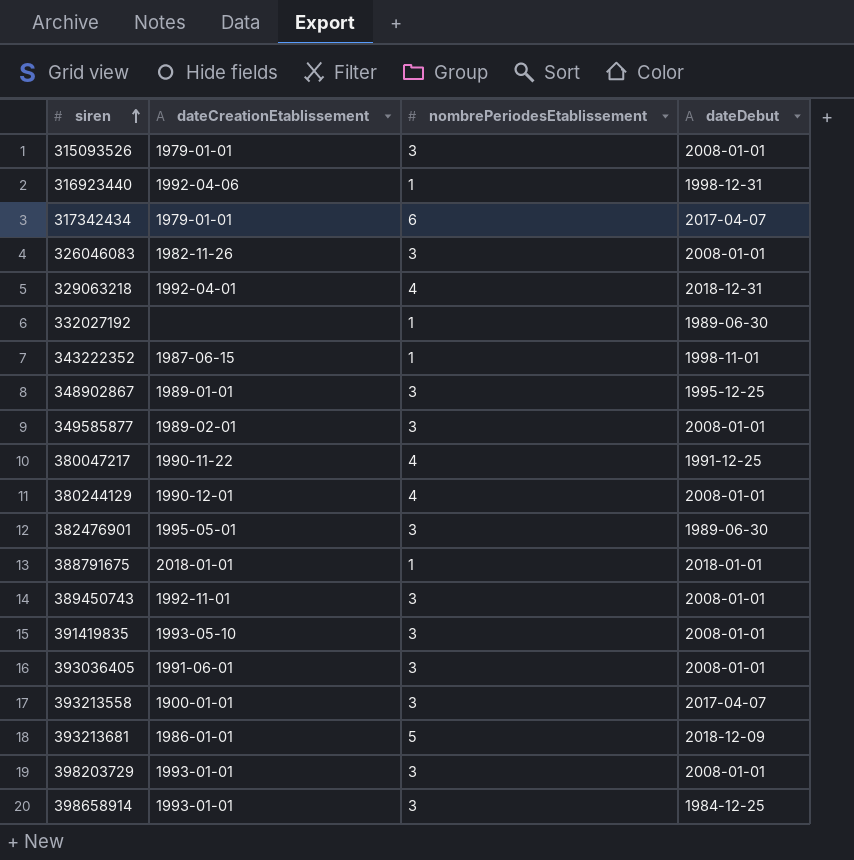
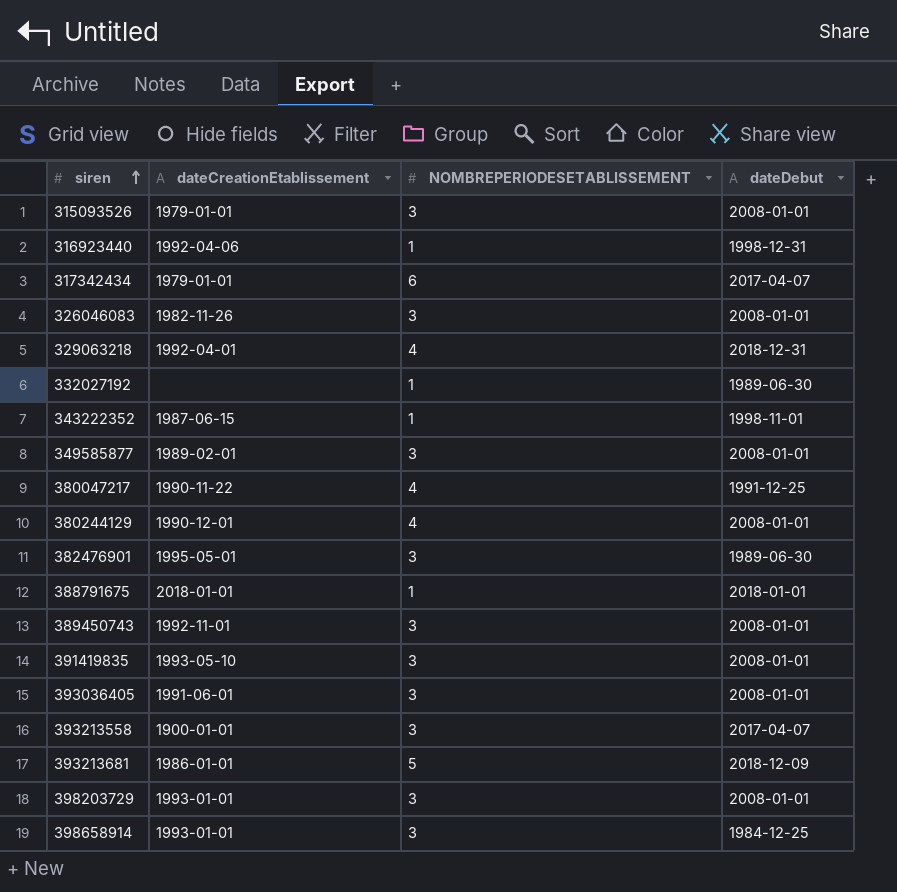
column name: nombrePeriodesEtablissement -> NOMBREPERIODESETABLISSEMENT
row 348902867: 1989-01-01 | 3 | 1995-12-25 -> none

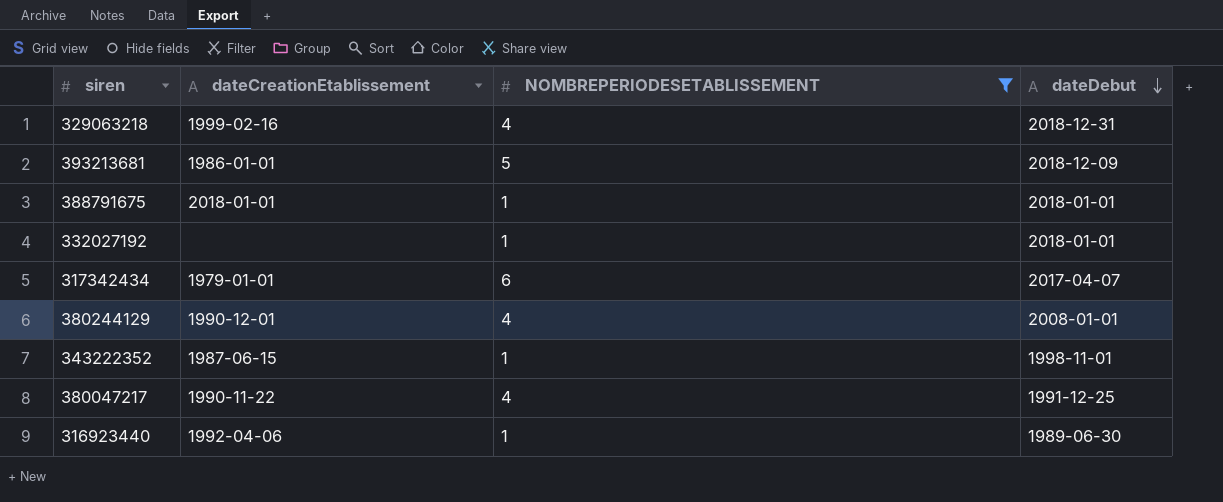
filter: none -> NOMBREPERIODESETABLISSEMENT != 3
row order: siren ascending -> dateDebut descending
329063218 | dateCreationEtablissement: 1992-04-01 -> 1999-02-16
332027192 | dateDebut: 1989-06-30 -> 2018-01-01
316923440 | dateDebut: 1998-12-31 -> 1989-06-30

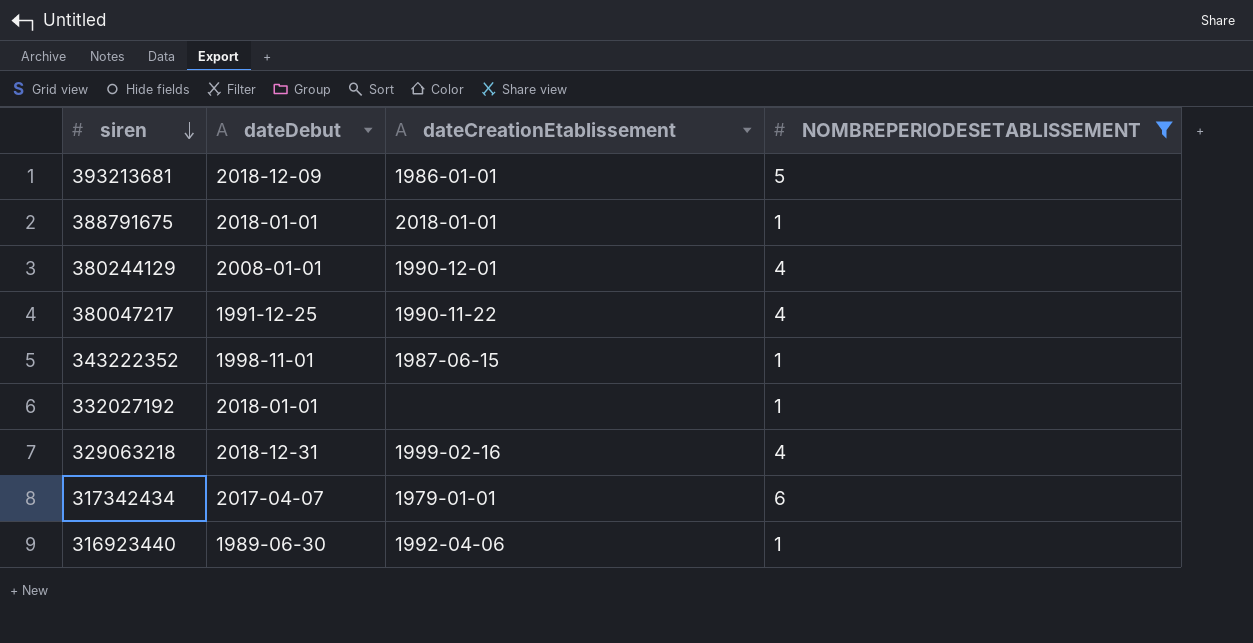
row order: dateDebut descending -> siren descending
column dateDebut | position: 4 -> 2

